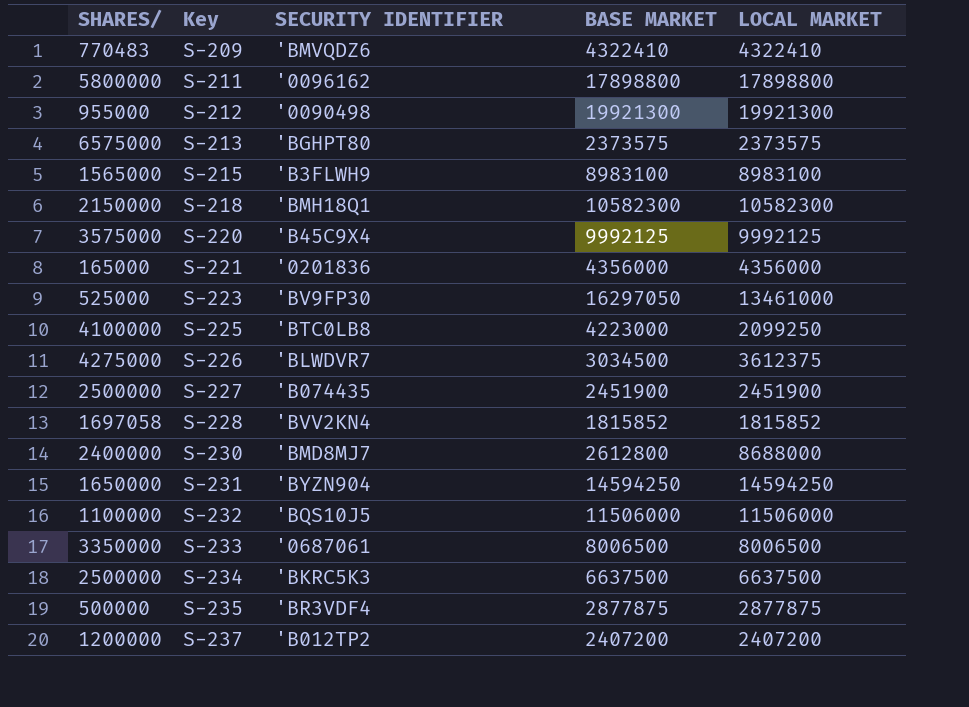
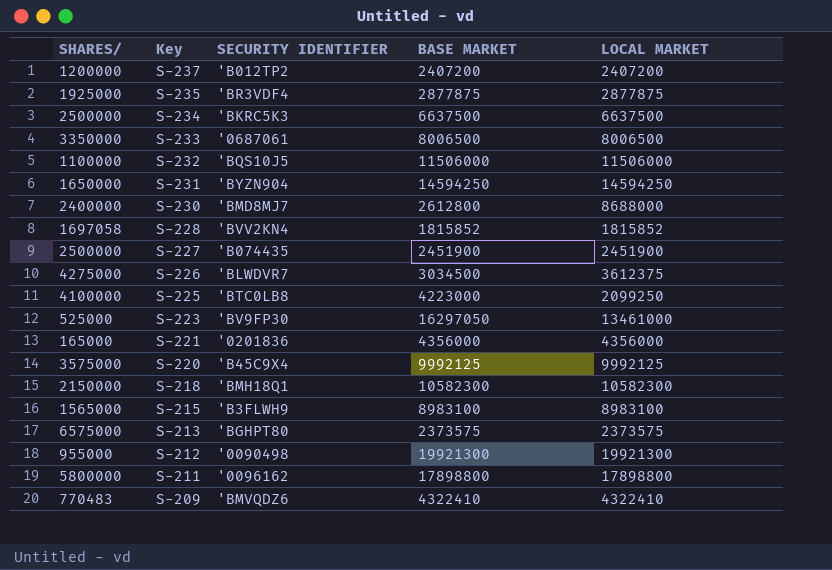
row order: Key ascending -> Key descending
S-235 | SHARES/: 500000 -> 1925000

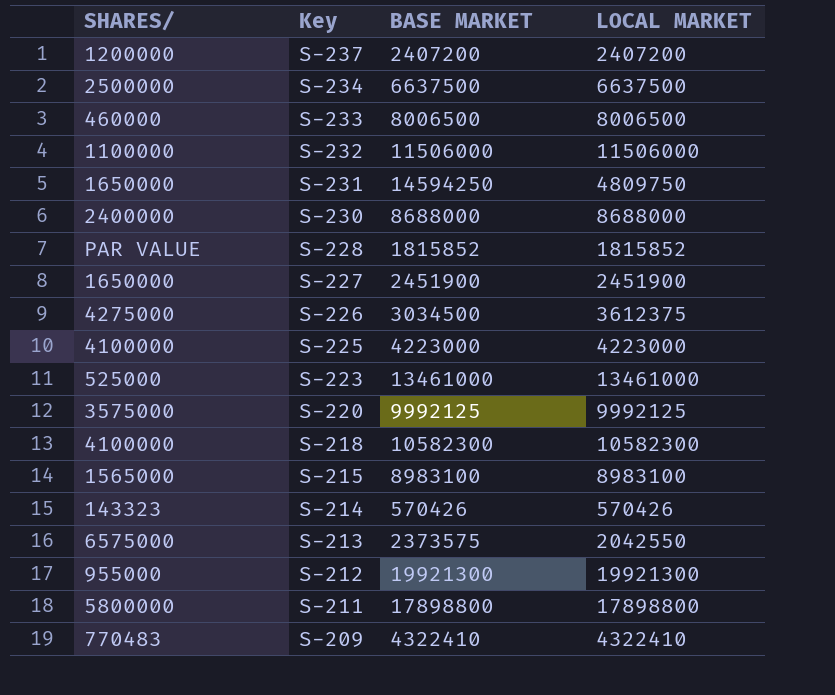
column SECURITY IDENTIFIER | position: 3 -> none
row S-235: 1925000 | 'BR3VDF4 | 2877875 | 2877875 -> none
row S-221: 165000 | '0201836 | 4356000 | 4356000 -> none
S-233 | SHARES/: 3350000 -> 460000
S-231 | LOCAL MARKET: 14594250 -> 4809750
S-230 | BASE MARKET: 2612800 -> 8688000
S-228 | SHARES/: 1697058 -> PAR VALUE
S-227 | SHARES/: 2500000 -> 1650000
S-225 | LOCAL MARKET: 2099250 -> 4223000
S-223 | BASE MARKET: 16297050 -> 13461000
S-218 | SHARES/: 2150000 -> 4100000
row S-214: none -> 143323 | 570426 | 570426
S-213 | LOCAL MARKET: 2373575 -> 2042550

